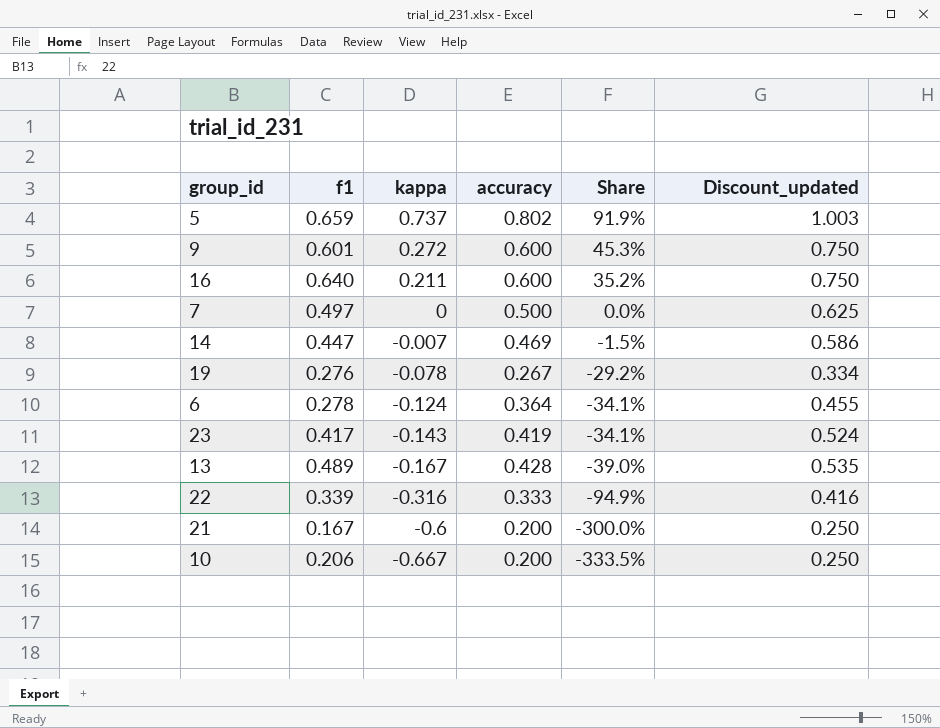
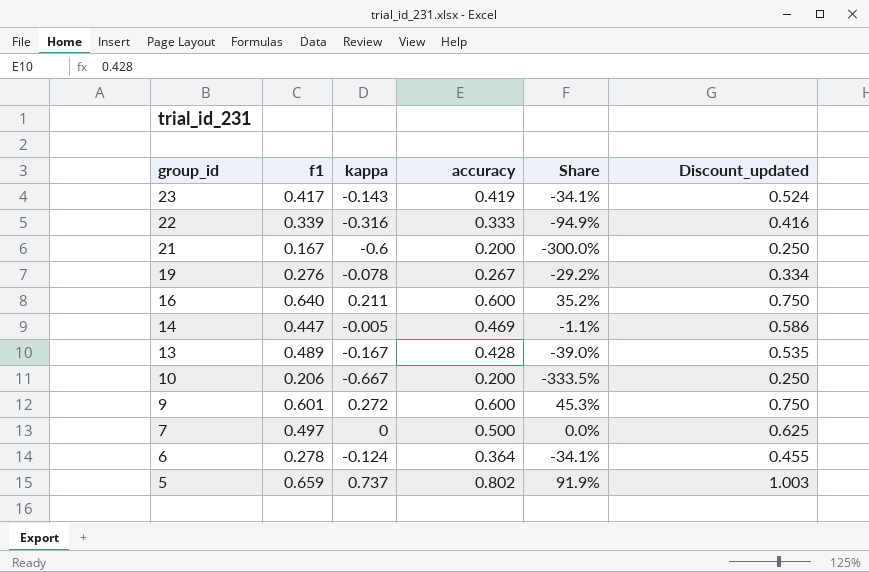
row order: kappa descending -> group_id descending
14 | kappa: -0.007 -> -0.005
14 | Share: -1.5% -> -1.1%

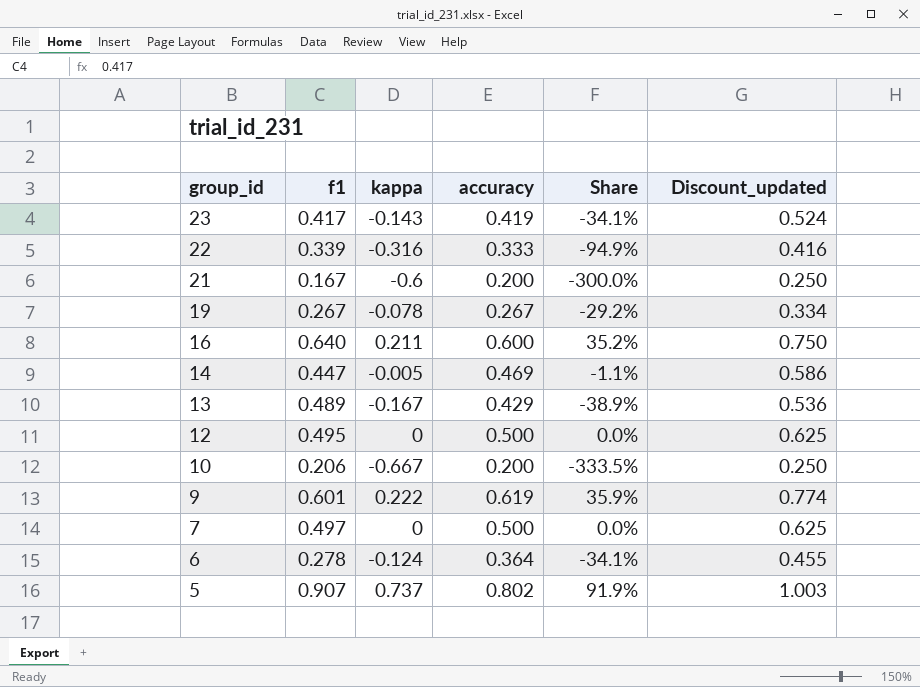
19 | f1: 0.276 -> 0.267
13 | accuracy: 0.428 -> 0.429
13 | Share: -39.0% -> -38.9%
13 | Discount_updated: 0.535 -> 0.536
row 12: none -> 0.495 | 0 | 0.500 | 0.0% | 0.625
9 | kappa: 0.272 -> 0.222
9 | accuracy: 0.600 -> 0.619
9 | Share: 45.3% -> 35.9%
9 | Discount_updated: 0.750 -> 0.774
5 | f1: 0.659 -> 0.907

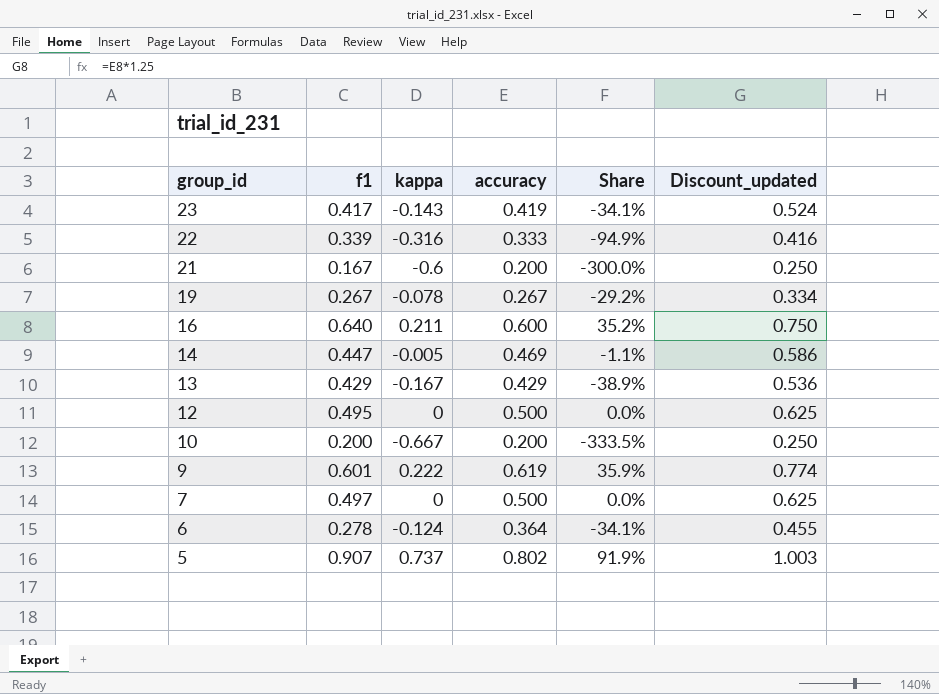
13 | f1: 0.489 -> 0.429
10 | f1: 0.206 -> 0.200

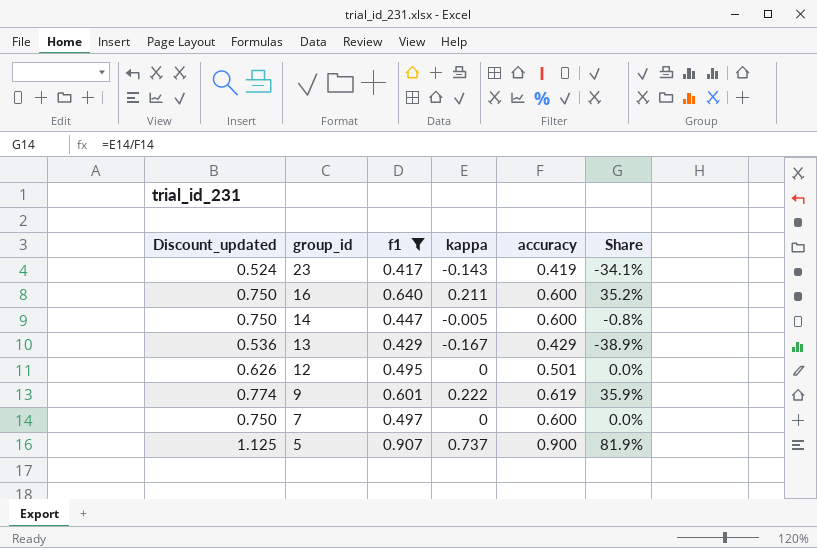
filter: none -> f1 >= 0.417
column Discount_updated | position: 6 -> 1
14 | Discount_updated: 0.586 -> 0.750
14 | accuracy: 0.469 -> 0.600
14 | Share: -1.1% -> -0.8%
12 | Discount_updated: 0.625 -> 0.626
12 | accuracy: 0.500 -> 0.501
7 | Discount_updated: 0.625 -> 0.750
7 | accuracy: 0.500 -> 0.600
5 | Discount_updated: 1.003 -> 1.125
5 | accuracy: 0.802 -> 0.900
5 | Share: 91.9% -> 81.9%

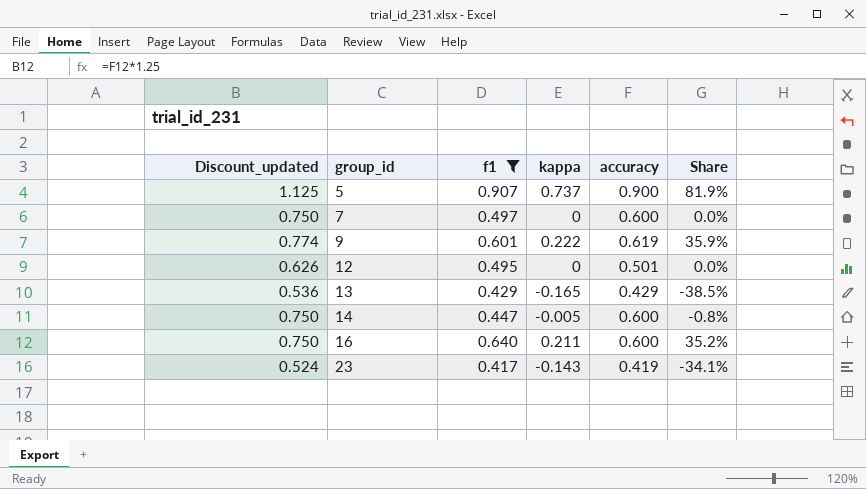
row order: group_id descending -> group_id ascending
13 | kappa: -0.167 -> -0.165
13 | Share: -38.9% -> -38.5%

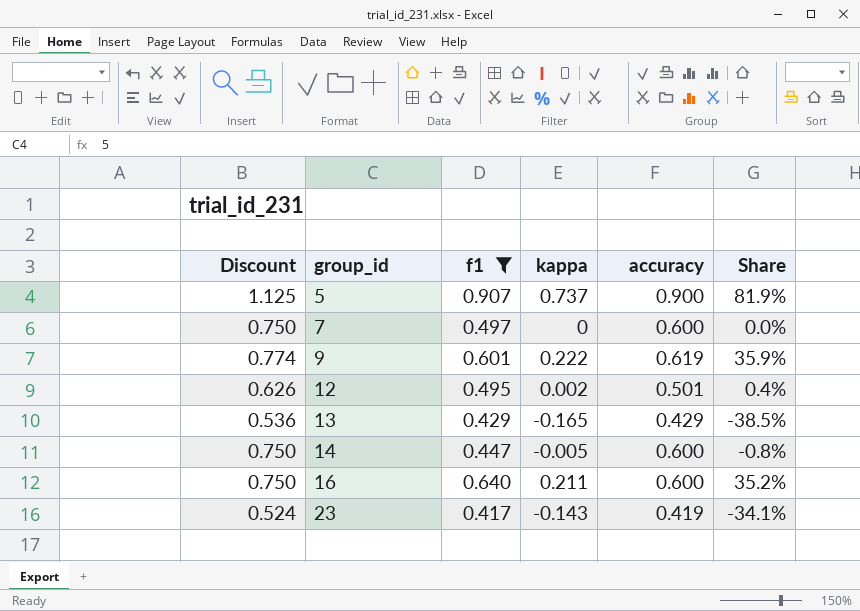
column name: Discount_updated -> Discount
12 | kappa: 0 -> 0.002
12 | Share: 0.0% -> 0.4%

